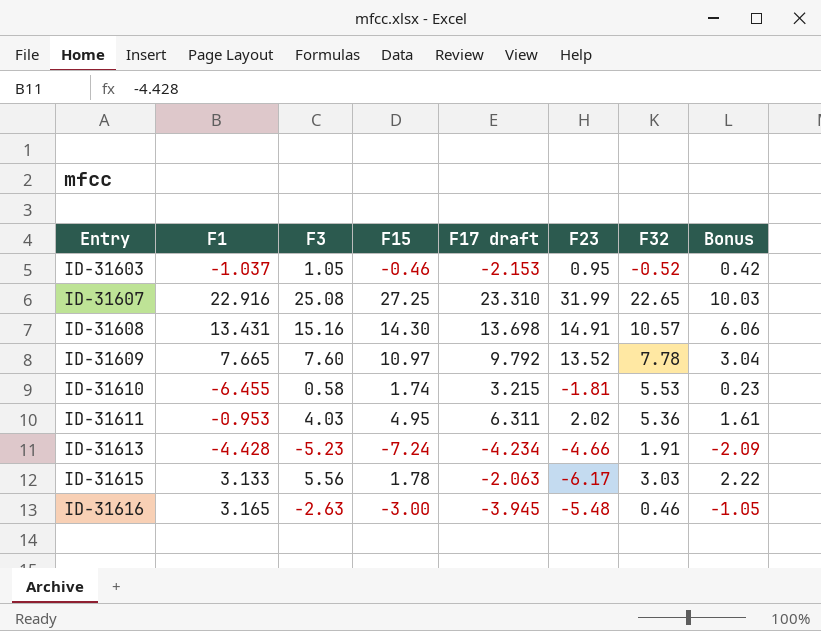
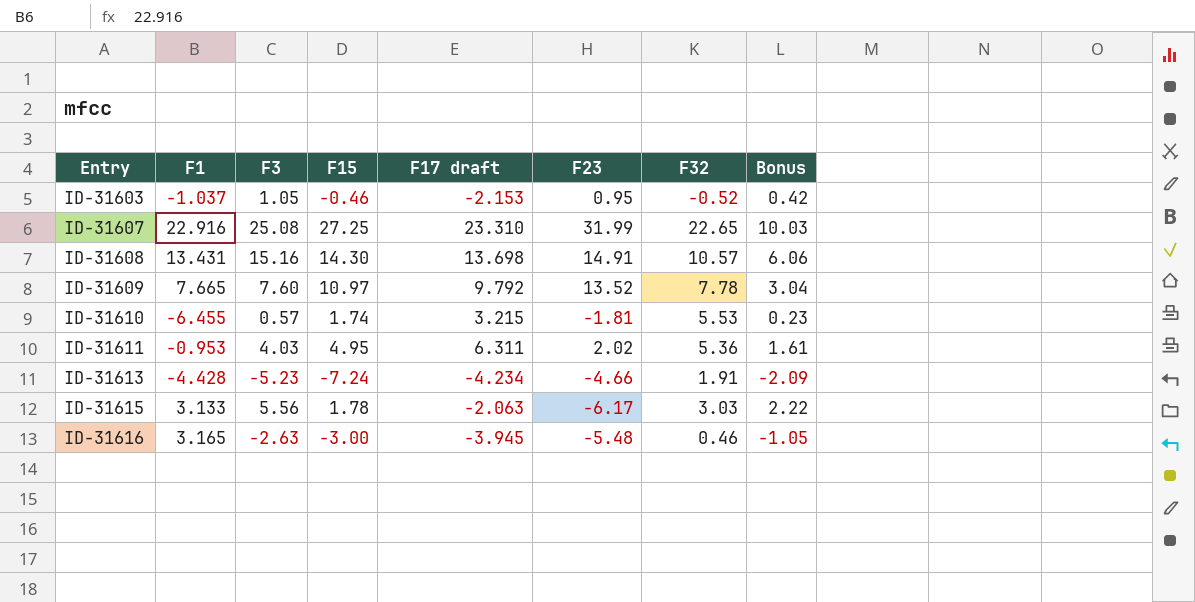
ID-31610 | F3: 0.58 -> 0.57

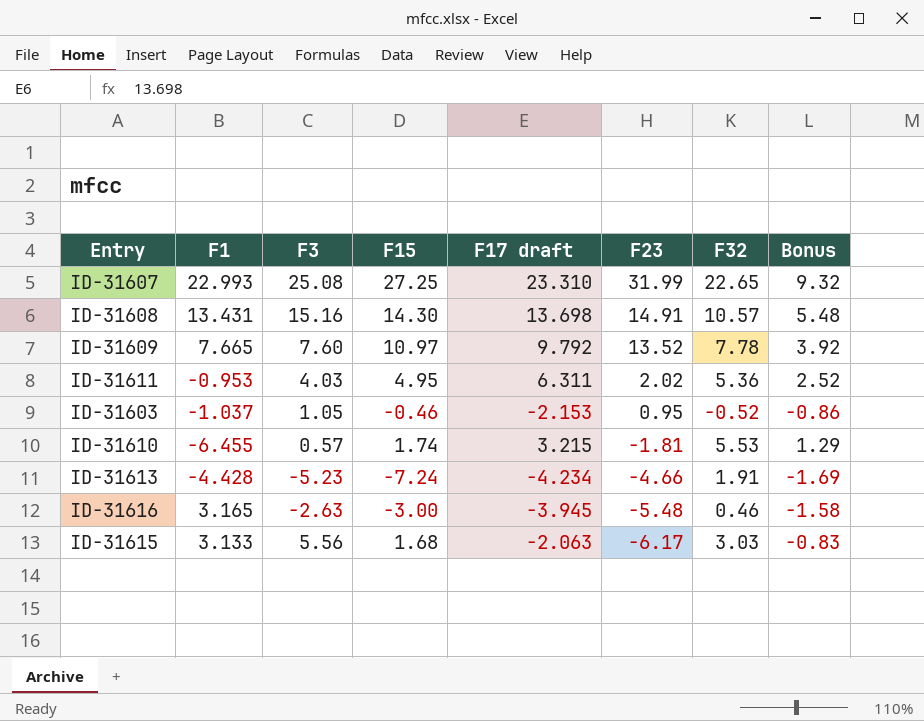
row order: Entry ascending -> F23 descending
column Bonus | formula: [F3] * 0.4 -> [F17 draft] * 0.4
ID-31607 | F1: 22.916 -> 22.993
ID-31615 | F15: 1.78 -> 1.68

